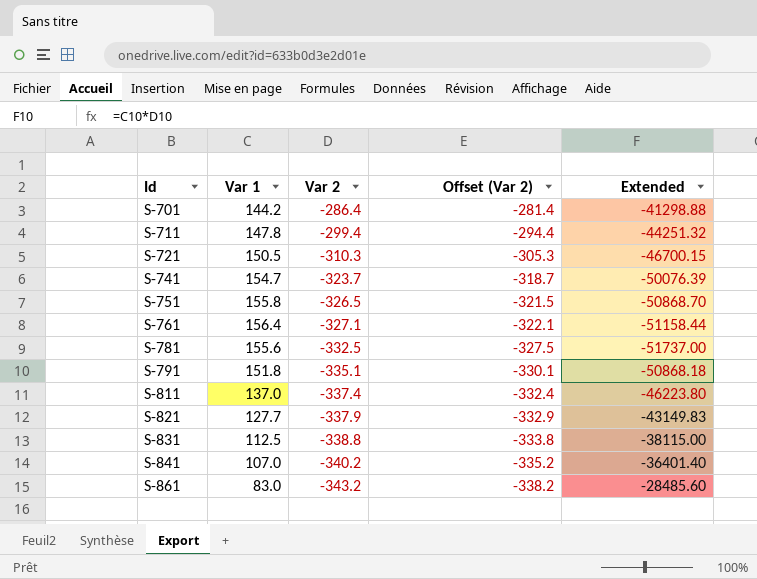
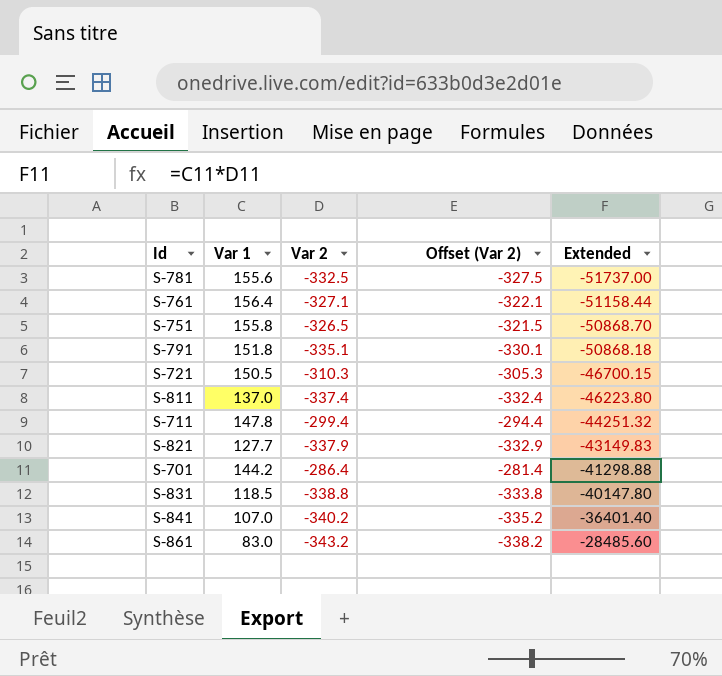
row order: Id ascending -> Extended ascending
row S-741: 154.7 | -323.7 | -318.7 | -50076.39 -> none
S-831 | Var 1: 112.5 -> 118.5
S-831 | Extended: -38115.00 -> -40147.80

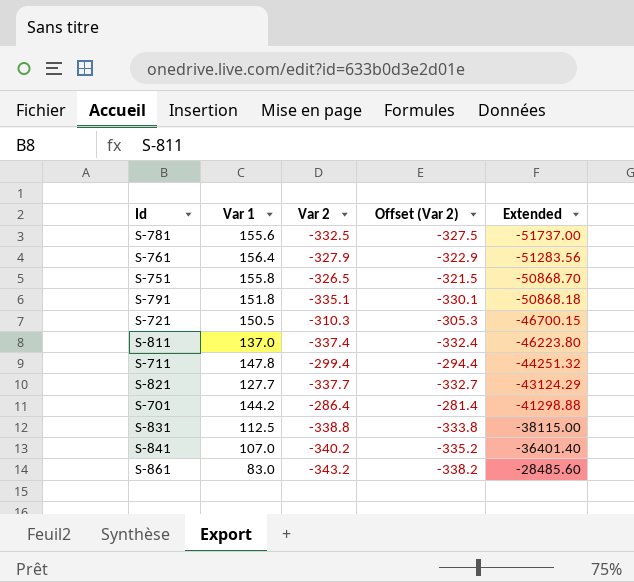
S-761 | Var 2: -327.1 -> -327.9
S-761 | Offset (Var 2): -322.1 -> -322.9
S-761 | Extended: -51158.44 -> -51283.56
S-821 | Var 2: -337.9 -> -337.7
S-821 | Offset (Var 2): -332.9 -> -332.7
S-821 | Extended: -43149.83 -> -43124.29
S-831 | Var 1: 118.5 -> 112.5
S-831 | Extended: -40147.80 -> -38115.00

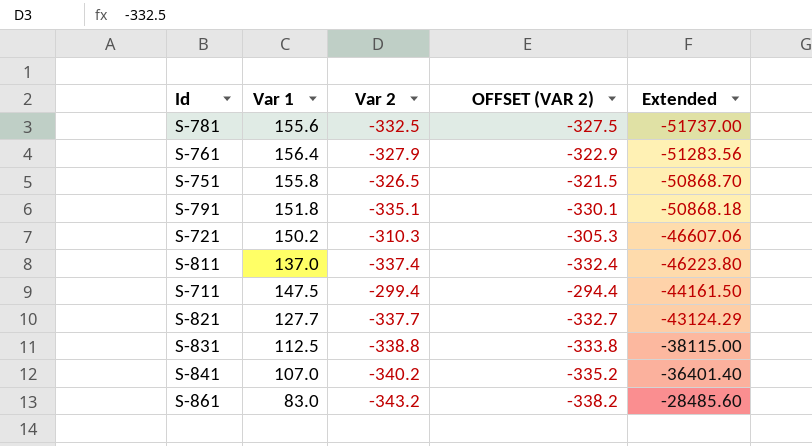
column name: Offset (Var 2) -> OFFSET (VAR 2)
row S-701: 144.2 | -286.4 | -281.4 | -41298.88 -> none
S-721 | Var 1: 150.5 -> 150.2
S-721 | Extended: -46700.15 -> -46607.06
S-711 | Var 1: 147.8 -> 147.5
S-711 | Extended: -44251.32 -> -44161.50

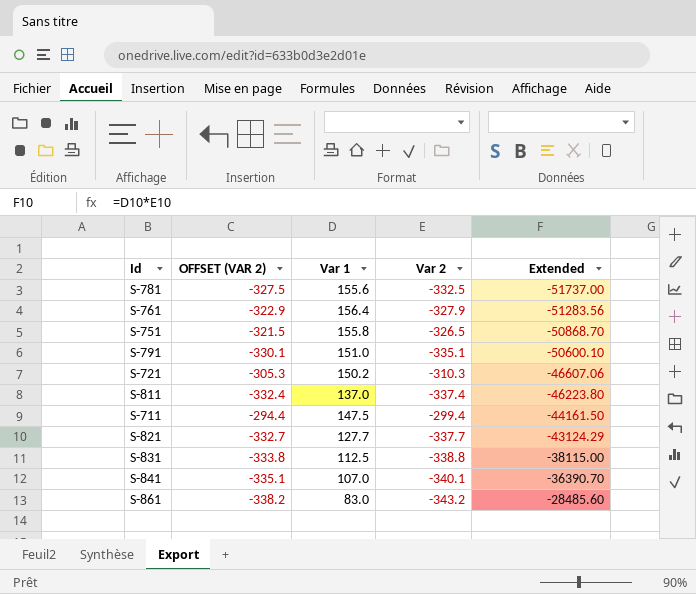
column OFFSET (VAR 2) | position: 4 -> 2
S-791 | Var 1: 151.8 -> 151.0
S-791 | Extended: -50868.18 -> -50600.10
S-841 | OFFSET (VAR 2): -335.2 -> -335.1
S-841 | Var 2: -340.2 -> -340.1
S-841 | Extended: -36401.40 -> -36390.70

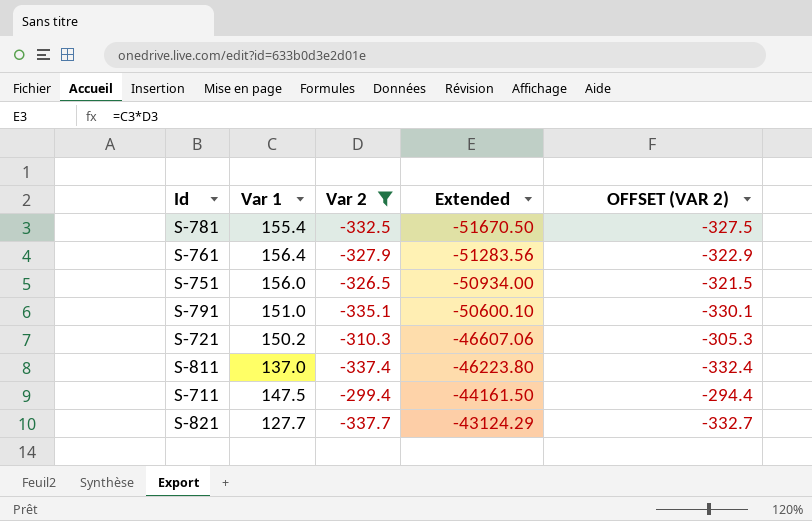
filter: none -> Var 2 >= -337.7
column OFFSET (VAR 2) | position: 2 -> 5
S-781 | Var 1: 155.6 -> 155.4
S-781 | Extended: -51737.00 -> -51670.50
S-751 | Var 1: 155.8 -> 156.0
S-751 | Extended: -50868.70 -> -50934.00

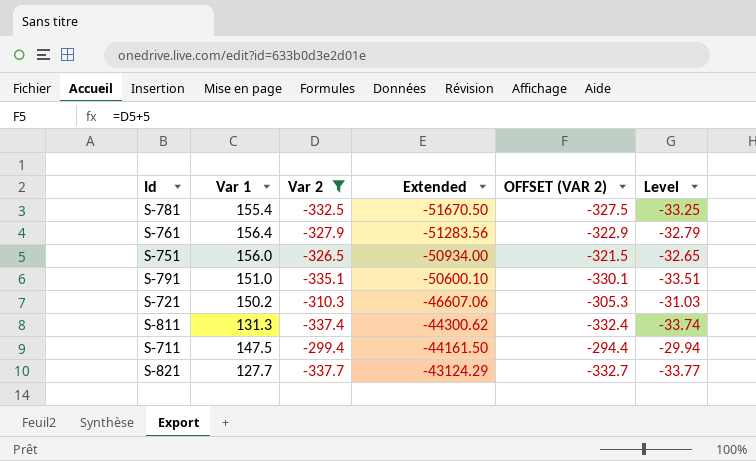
column Level | formula: none -> [Var 2] * 0.1
S-811 | Var 1: 137.0 -> 131.3
S-811 | Extended: -46223.80 -> -44300.62

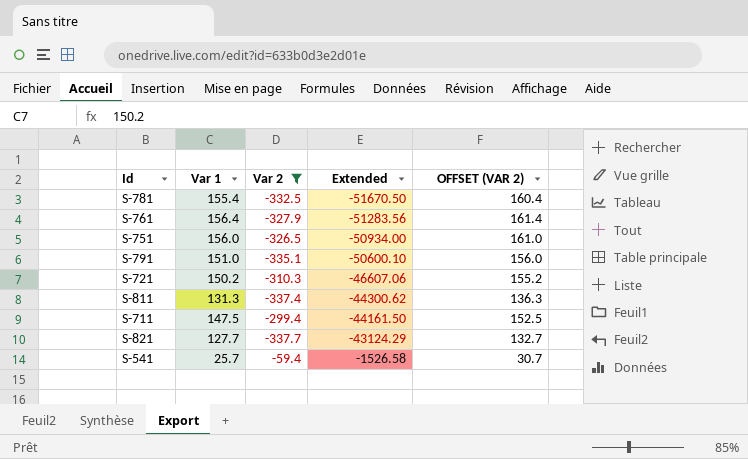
column Level | formula: [Var 2] * 0.1 -> none
column OFFSET (VAR 2) | formula: [Var 2] + 5 -> [Var 1] + 5
row S-541: none -> 25.7 | -59.4 | -1526.58 | 30.7

